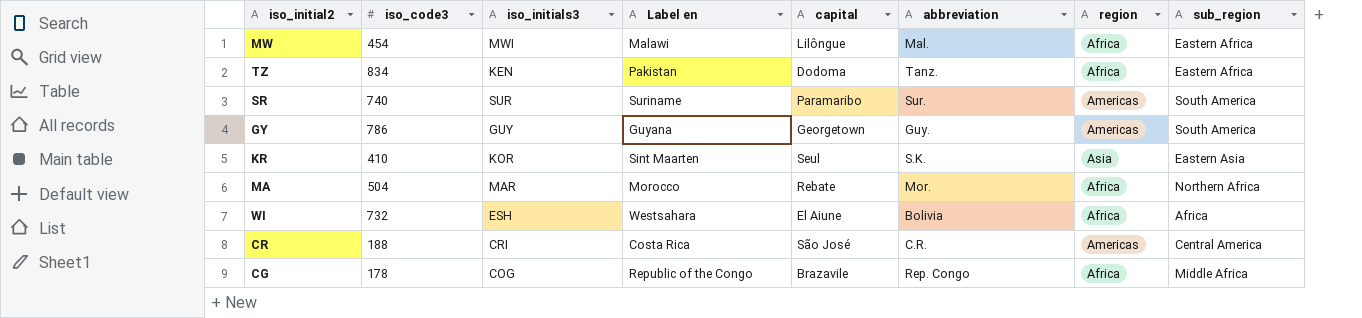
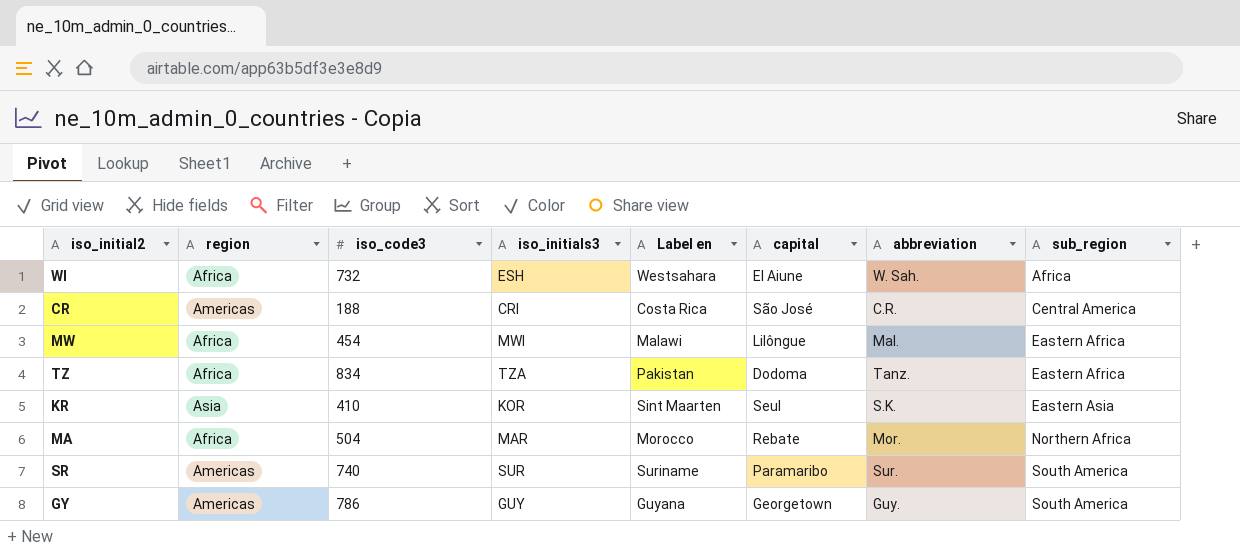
row order: none -> sub_region ascending
column region | position: 7 -> 2
row CG: 178 | COG | Republic of the Congo | Brazavile | Rep. Congo | Africa | Middle Africa -> none
WI | abbreviation: Bolivia -> W. Sah.
TZ | iso_initials3: KEN -> TZA

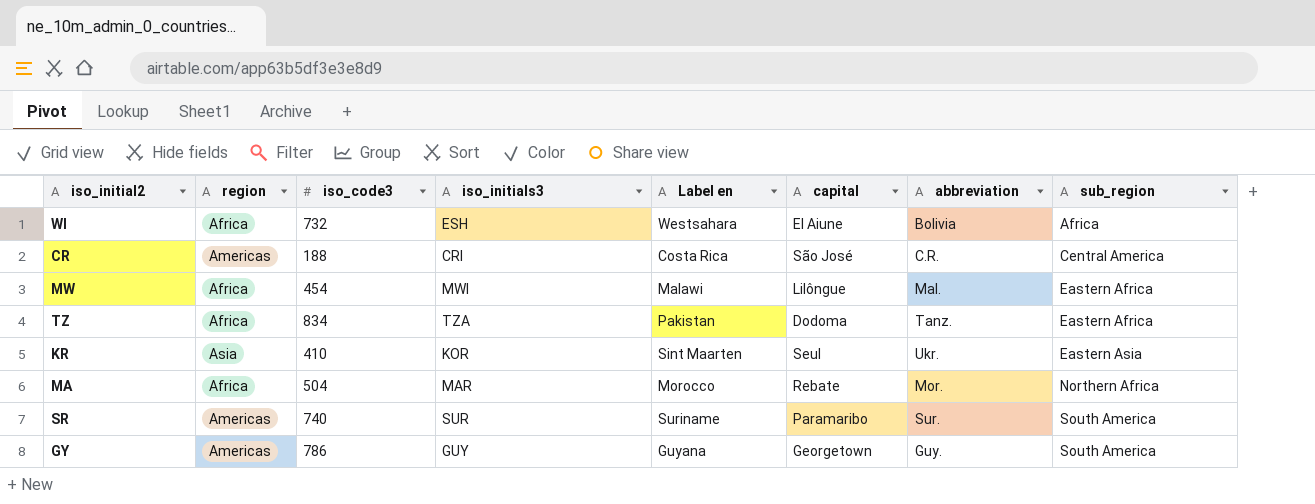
WI | abbreviation: W. Sah. -> Bolivia
KR | abbreviation: S.K. -> Ukr.

